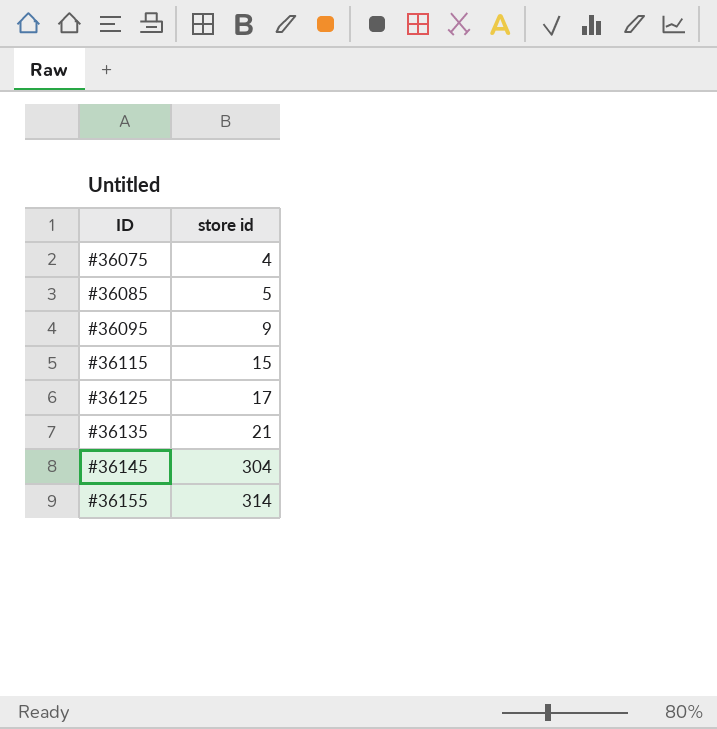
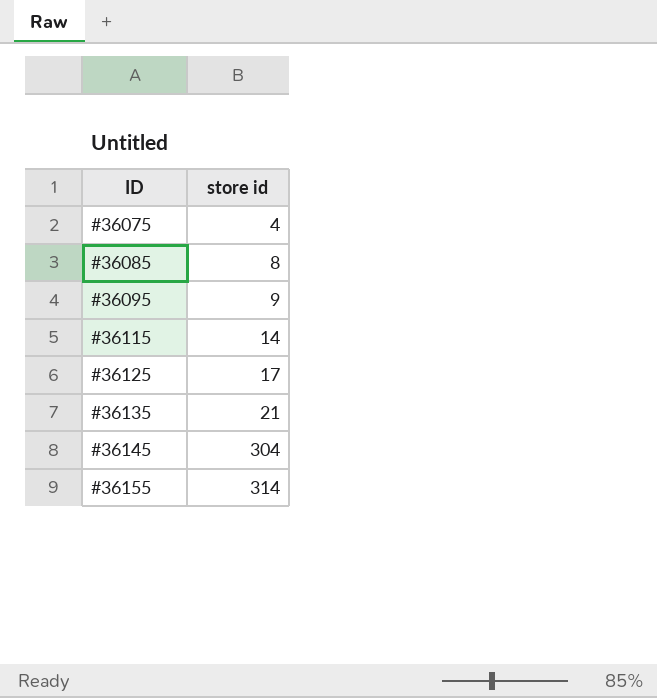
#36085 | store id: 5 -> 8
#36115 | store id: 15 -> 14

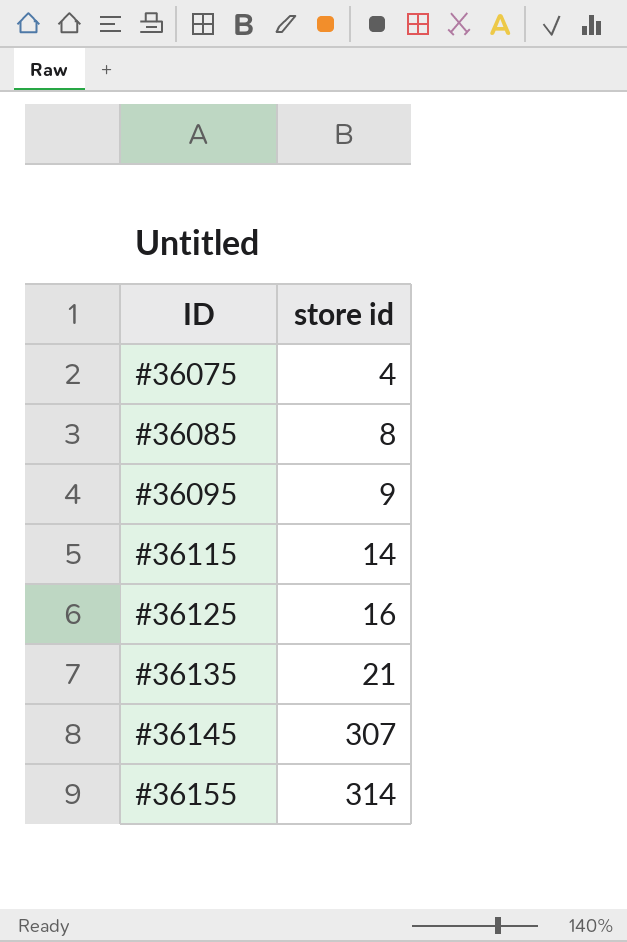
#36125 | store id: 17 -> 16
#36145 | store id: 304 -> 307

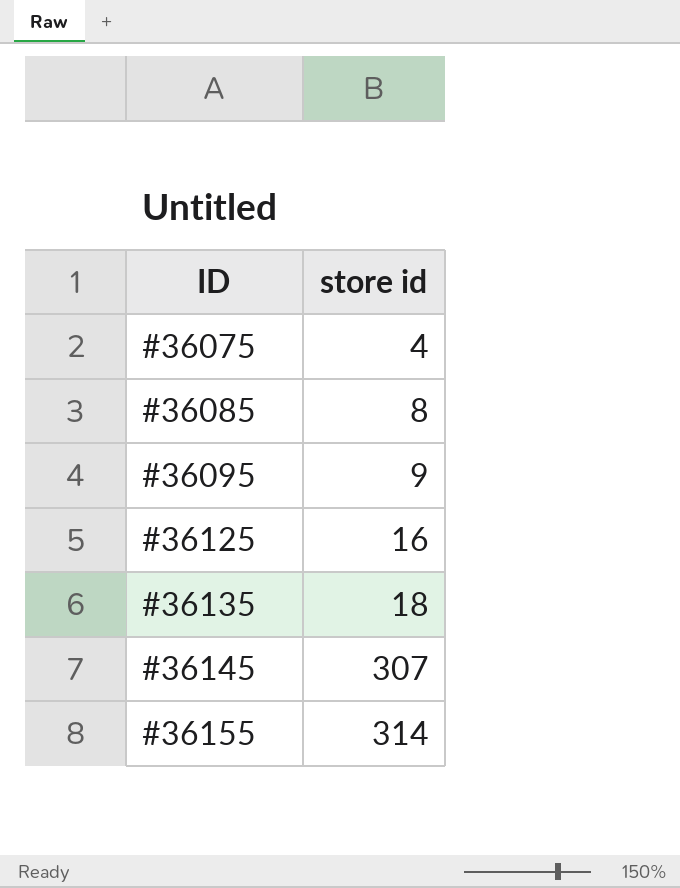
row #36115: 14 -> none
#36135 | store id: 21 -> 18

